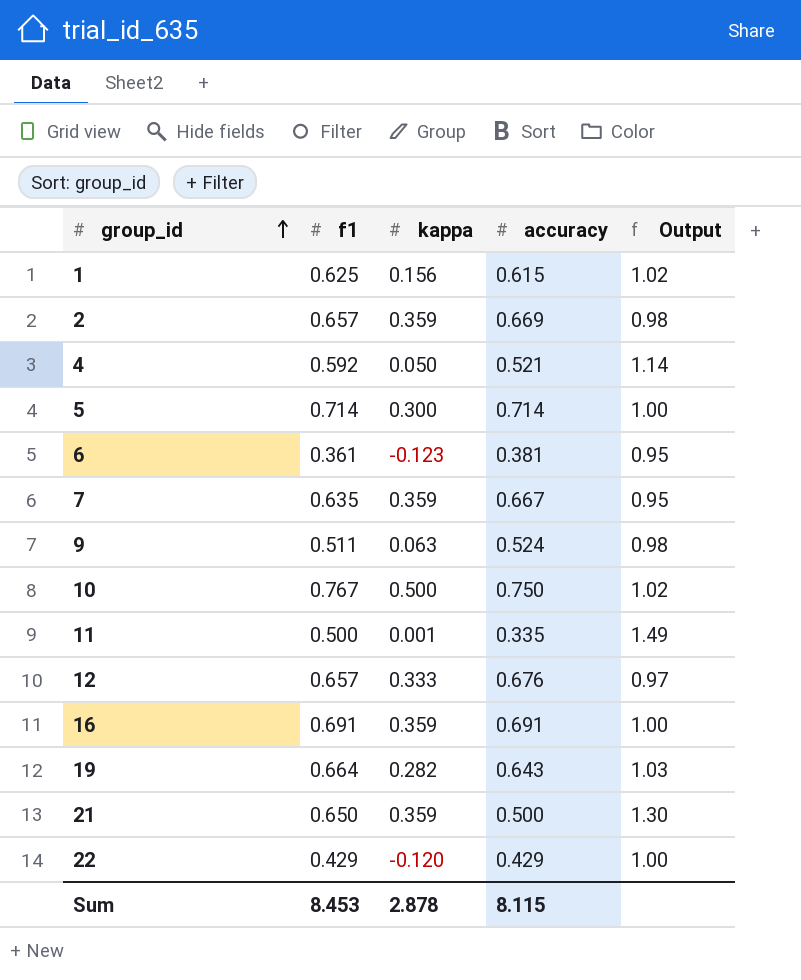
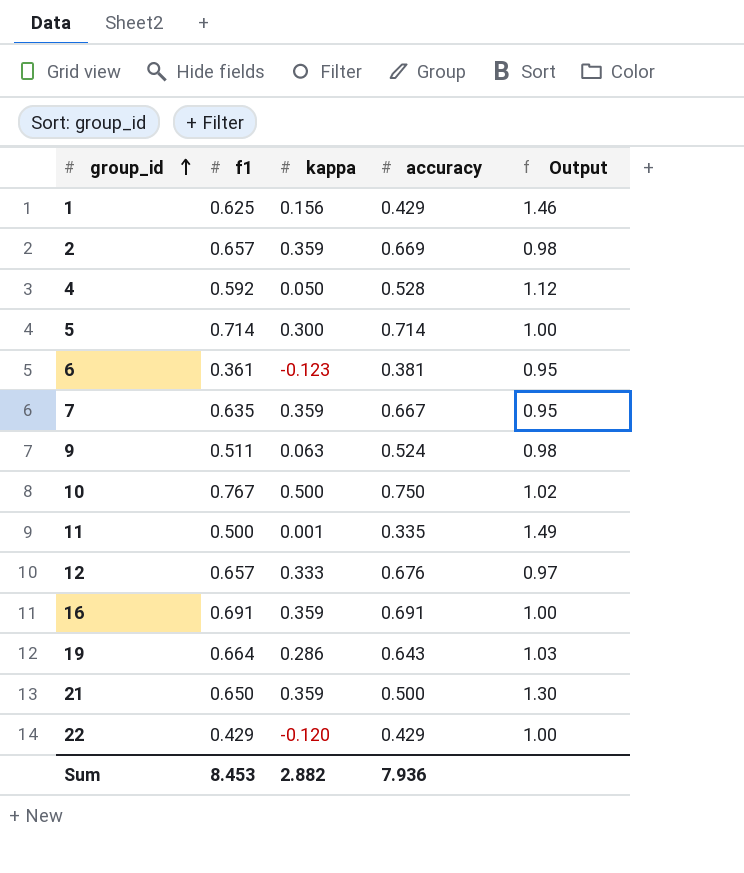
1 | accuracy: 0.615 -> 0.429
1 | Output: 1.02 -> 1.46
4 | accuracy: 0.521 -> 0.528
4 | Output: 1.14 -> 1.12
19 | kappa: 0.282 -> 0.286
Sum | kappa: 2.878 -> 2.882
Sum | accuracy: 8.115 -> 7.936

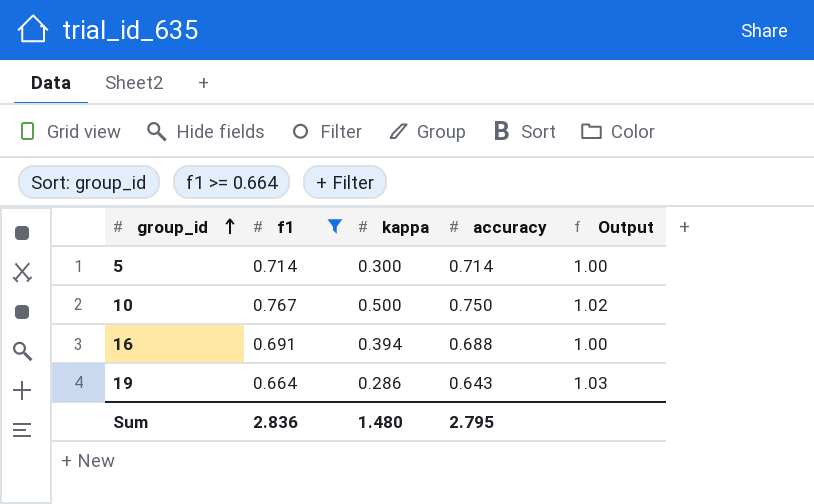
filter: none -> f1 >= 0.664
16 | kappa: 0.359 -> 0.394
16 | accuracy: 0.691 -> 0.688
Sum | f1: 8.453 -> 2.836
Sum | kappa: 2.882 -> 1.480
Sum | accuracy: 7.936 -> 2.795

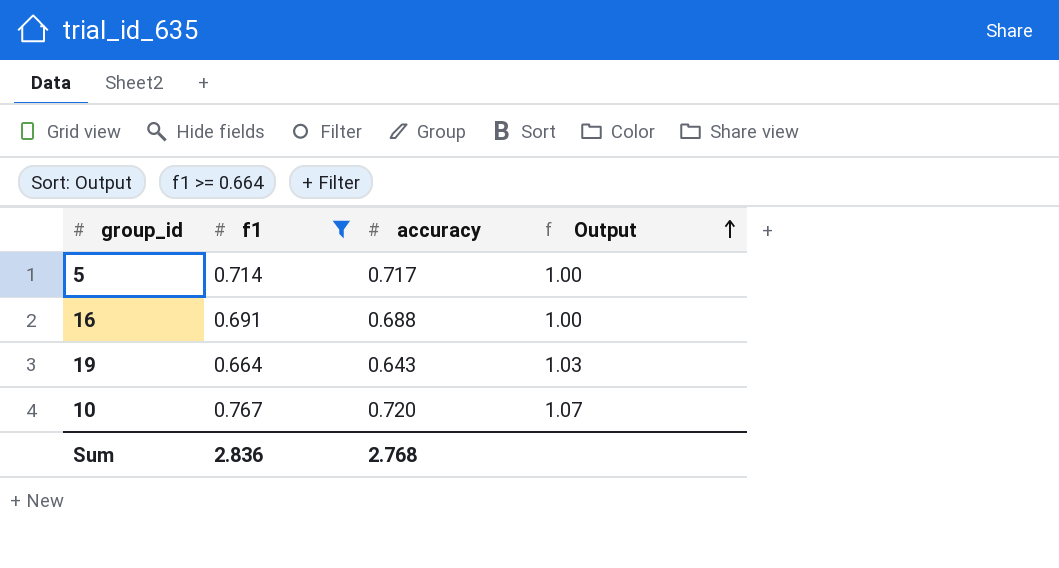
row order: group_id ascending -> Output ascending
column kappa | position: 3 -> none
5 | accuracy: 0.714 -> 0.717
10 | accuracy: 0.750 -> 0.720
10 | Output: 1.02 -> 1.07
Sum | accuracy: 2.795 -> 2.768

